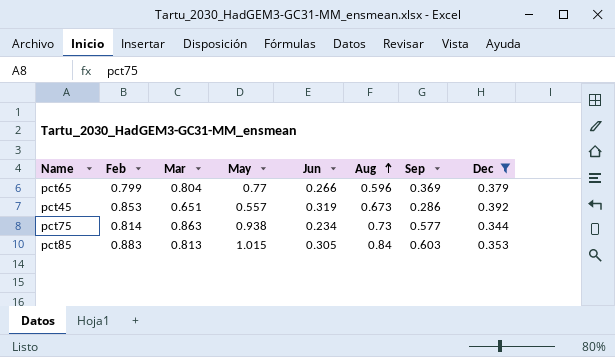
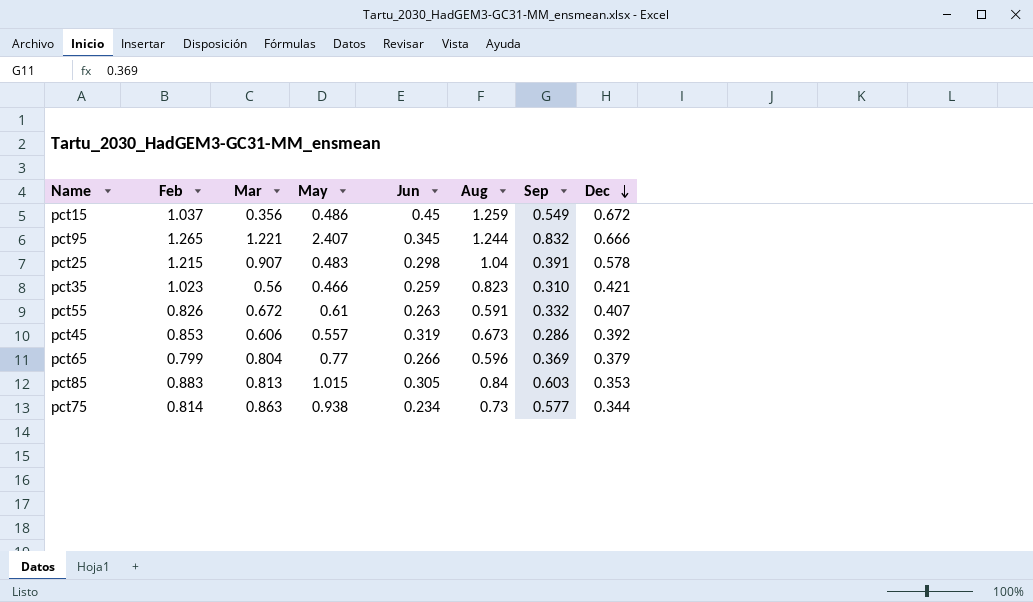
filter: Dec <= 0.392 -> none
row order: Aug ascending -> Dec descending
pct45 | Mar: 0.651 -> 0.606

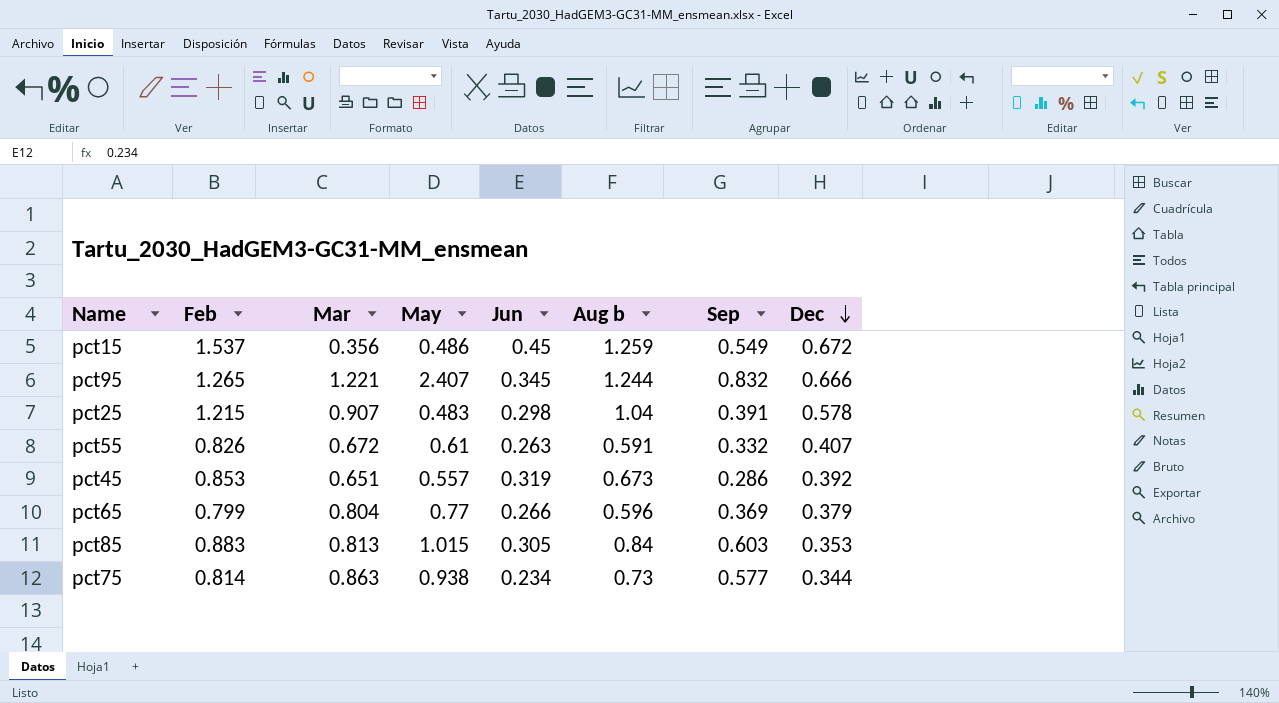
column name: Aug -> Aug b
row pct35: 1.023 | 0.56 | 0.466 | 0.259 | 0.823 | 0.310 | 0.421 -> none
pct15 | Feb: 1.037 -> 1.537
pct45 | Mar: 0.606 -> 0.651

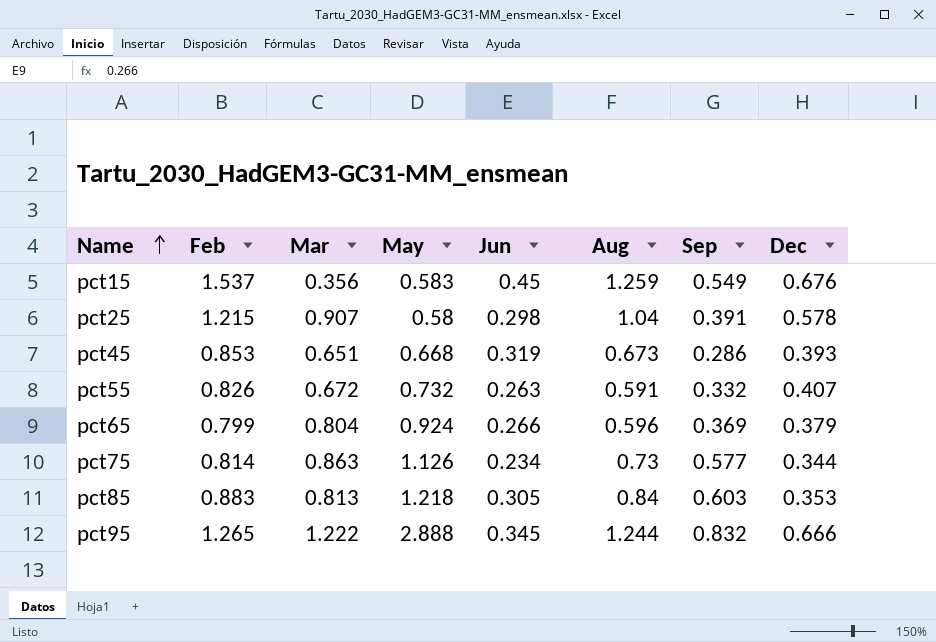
row order: Dec descending -> Name ascending
column name: Aug b -> Aug
pct15 | May: 0.486 -> 0.583
pct15 | Dec: 0.672 -> 0.676
pct25 | May: 0.483 -> 0.58
pct45 | May: 0.557 -> 0.668
pct45 | Dec: 0.392 -> 0.393
pct55 | May: 0.61 -> 0.732
pct65 | May: 0.77 -> 0.924
pct75 | May: 0.938 -> 1.126
pct85 | May: 1.015 -> 1.218
pct95 | Mar: 1.221 -> 1.222
pct95 | May: 2.407 -> 2.888

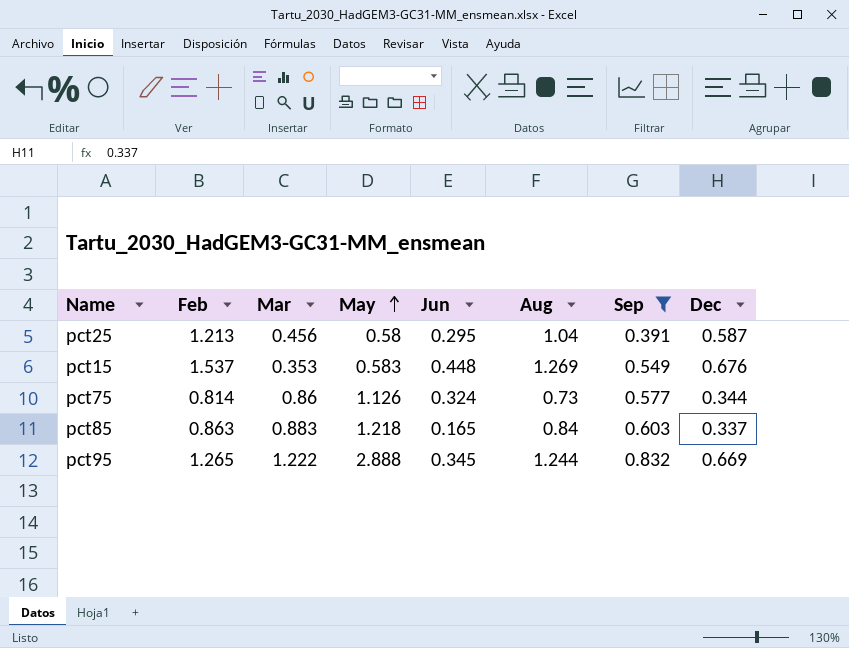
filter: none -> Sep >= 0.391
row order: Name ascending -> May ascending
pct25 | Feb: 1.215 -> 1.213
pct25 | Mar: 0.907 -> 0.456
pct25 | Jun: 0.298 -> 0.295
pct25 | Dec: 0.578 -> 0.587
pct15 | Mar: 0.356 -> 0.353
pct15 | Jun: 0.45 -> 0.448
pct15 | Aug: 1.259 -> 1.269
pct75 | Mar: 0.863 -> 0.86
pct75 | Jun: 0.234 -> 0.324
pct85 | Feb: 0.883 -> 0.863
pct85 | Mar: 0.813 -> 0.883
pct85 | Jun: 0.305 -> 0.165
pct85 | Dec: 0.353 -> 0.337
pct95 | Dec: 0.666 -> 0.669

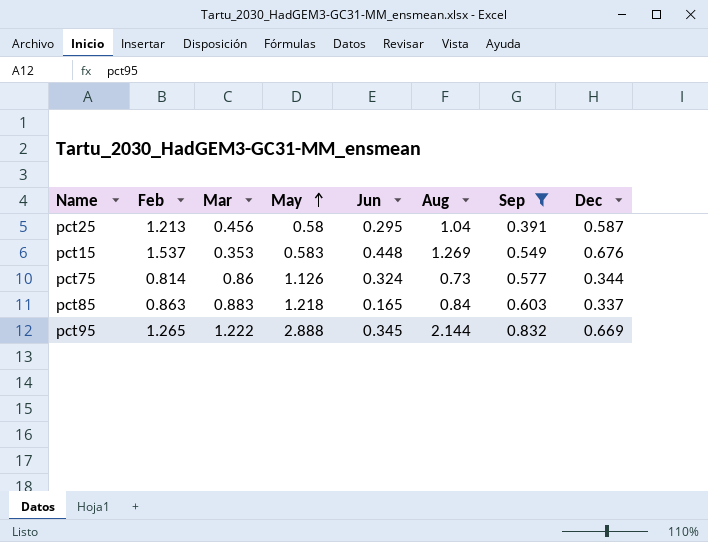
pct95 | Aug: 1.244 -> 2.144

